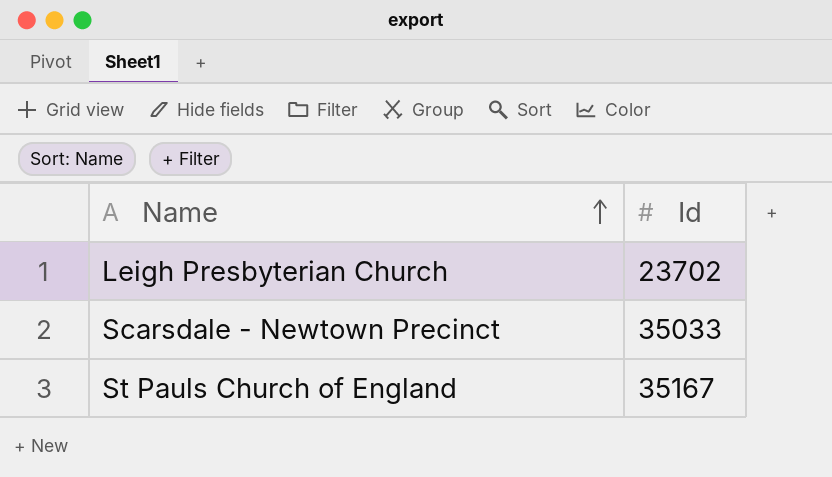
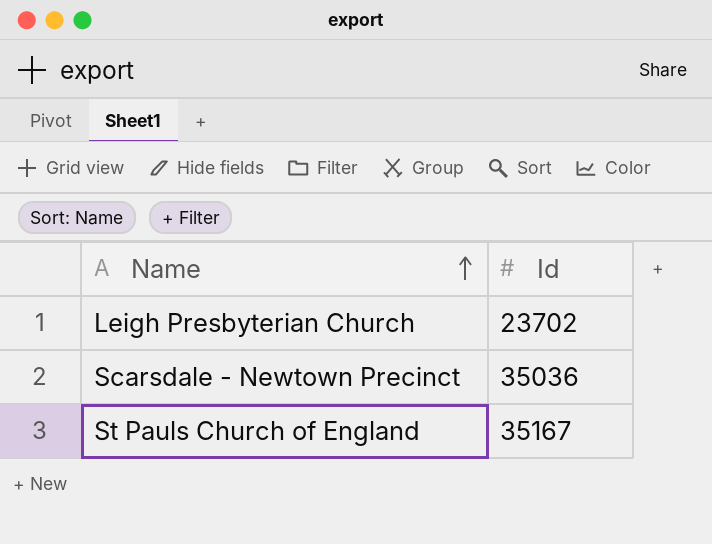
Scarsdale - Newtown Precinct | Id: 35033 -> 35036

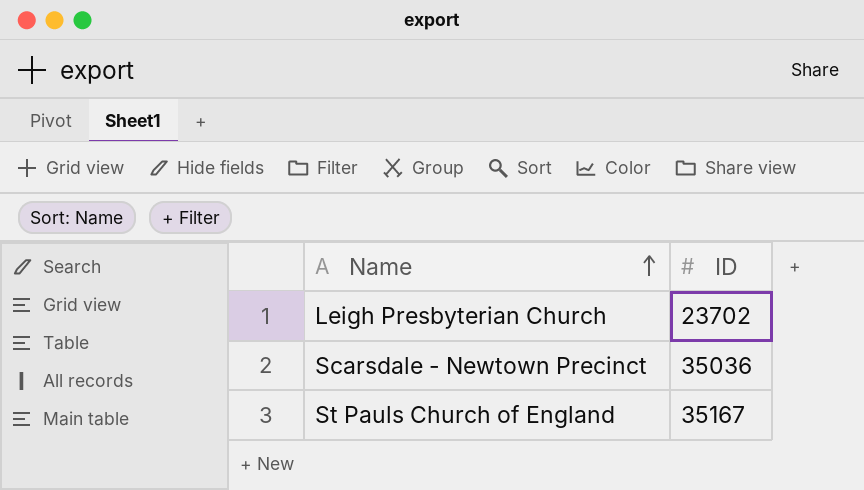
column name: Id -> ID

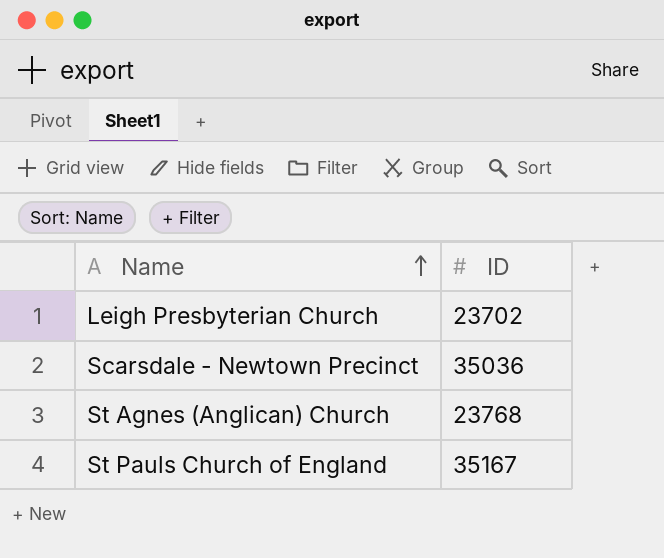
row St Agnes (Anglican) Church: none -> 23768

